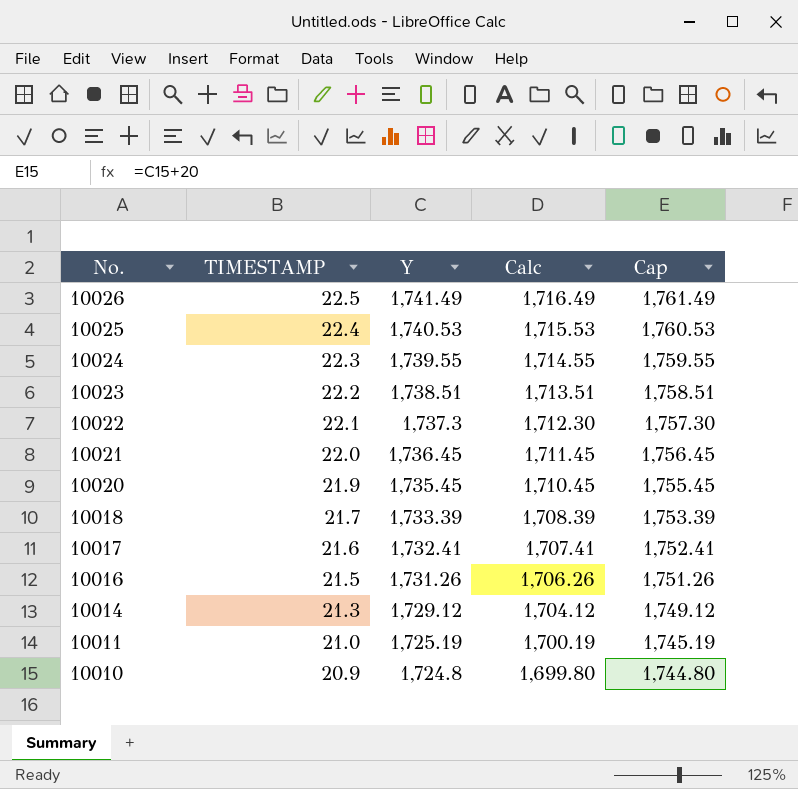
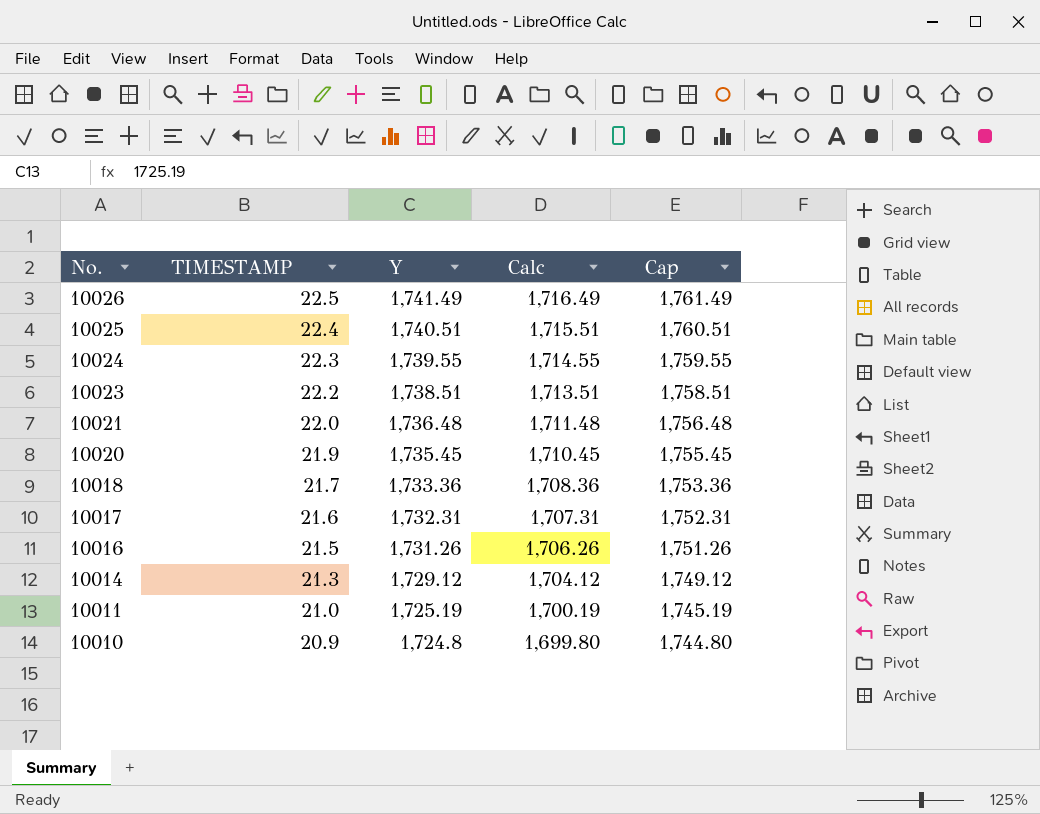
row 10022: 22.1 | 1,737.3 | 1,712.30 | 1,757.30 -> none
10025 | Y: 1,740.53 -> 1,740.51
10025 | Calc: 1,715.53 -> 1,715.51
10025 | Cap: 1,760.53 -> 1,760.51
10021 | Y: 1,736.45 -> 1,736.48
10021 | Calc: 1,711.45 -> 1,711.48
10021 | Cap: 1,756.45 -> 1,756.48
10018 | Y: 1,733.39 -> 1,733.36
10018 | Calc: 1,708.39 -> 1,708.36
10018 | Cap: 1,753.39 -> 1,753.36
10017 | Y: 1,732.41 -> 1,732.31
10017 | Calc: 1,707.41 -> 1,707.31
10017 | Cap: 1,752.41 -> 1,752.31

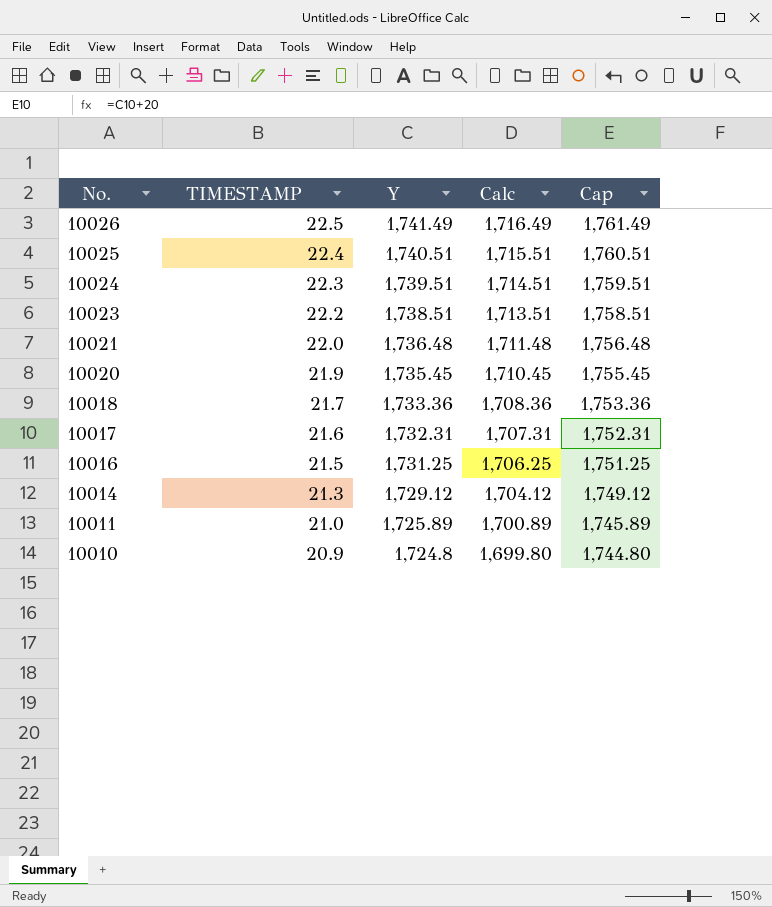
10024 | Y: 1,739.55 -> 1,739.51
10024 | Calc: 1,714.55 -> 1,714.51
10024 | Cap: 1,759.55 -> 1,759.51
10016 | Y: 1,731.26 -> 1,731.25
10016 | Calc: 1,706.26 -> 1,706.25
10016 | Cap: 1,751.26 -> 1,751.25
10011 | Y: 1,725.19 -> 1,725.89
10011 | Calc: 1,700.19 -> 1,700.89
10011 | Cap: 1,745.19 -> 1,745.89

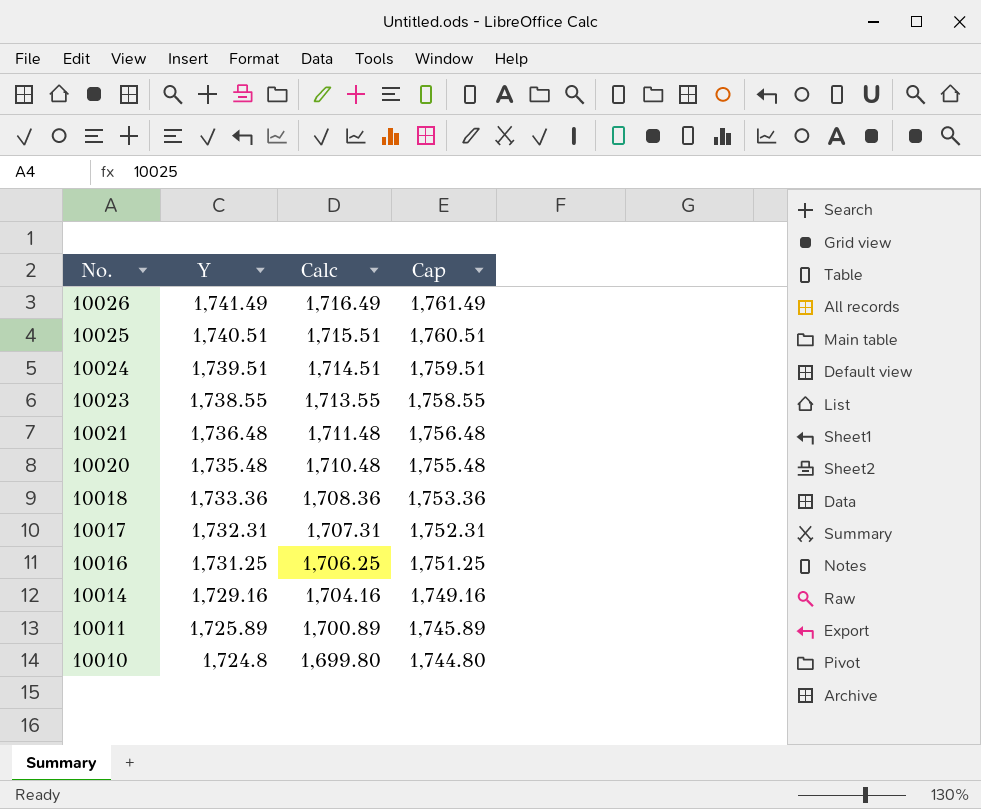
column TIMESTAMP | position: 2 -> none
10023 | Y: 1,738.51 -> 1,738.55
10023 | Calc: 1,713.51 -> 1,713.55
10023 | Cap: 1,758.51 -> 1,758.55
10020 | Y: 1,735.45 -> 1,735.48
10020 | Calc: 1,710.45 -> 1,710.48
10020 | Cap: 1,755.45 -> 1,755.48
10014 | Y: 1,729.12 -> 1,729.16
10014 | Calc: 1,704.12 -> 1,704.16
10014 | Cap: 1,749.12 -> 1,749.16

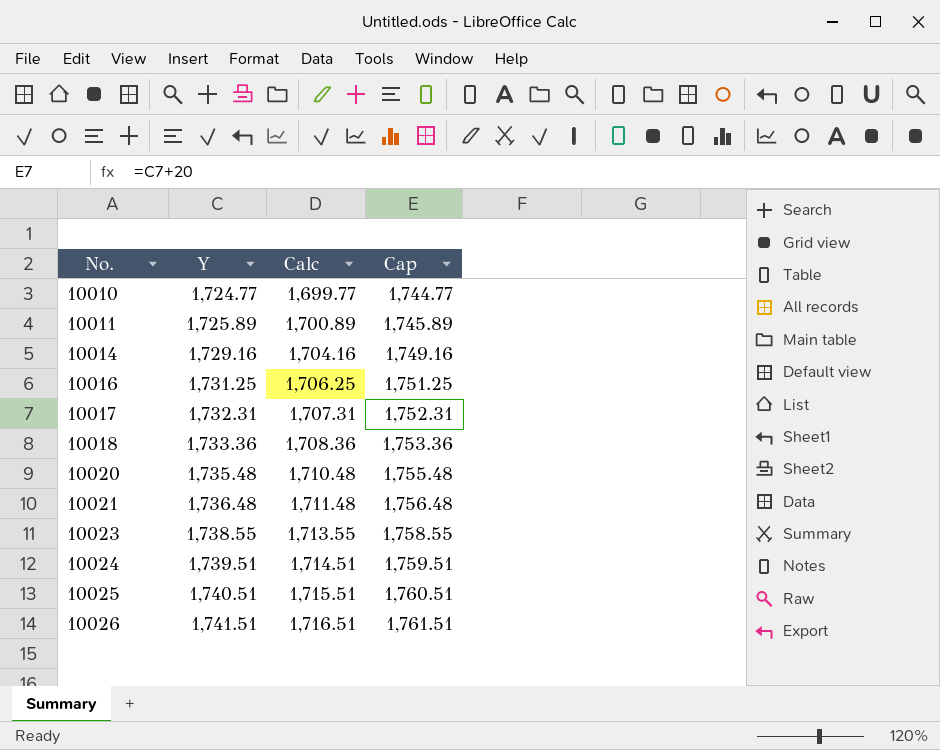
row order: No. descending -> No. ascending
10010 | Y: 1,724.8 -> 1,724.77
10010 | Calc: 1,699.80 -> 1,699.77
10010 | Cap: 1,744.80 -> 1,744.77
10026 | Y: 1,741.49 -> 1,741.51
10026 | Calc: 1,716.49 -> 1,716.51
10026 | Cap: 1,761.49 -> 1,761.51

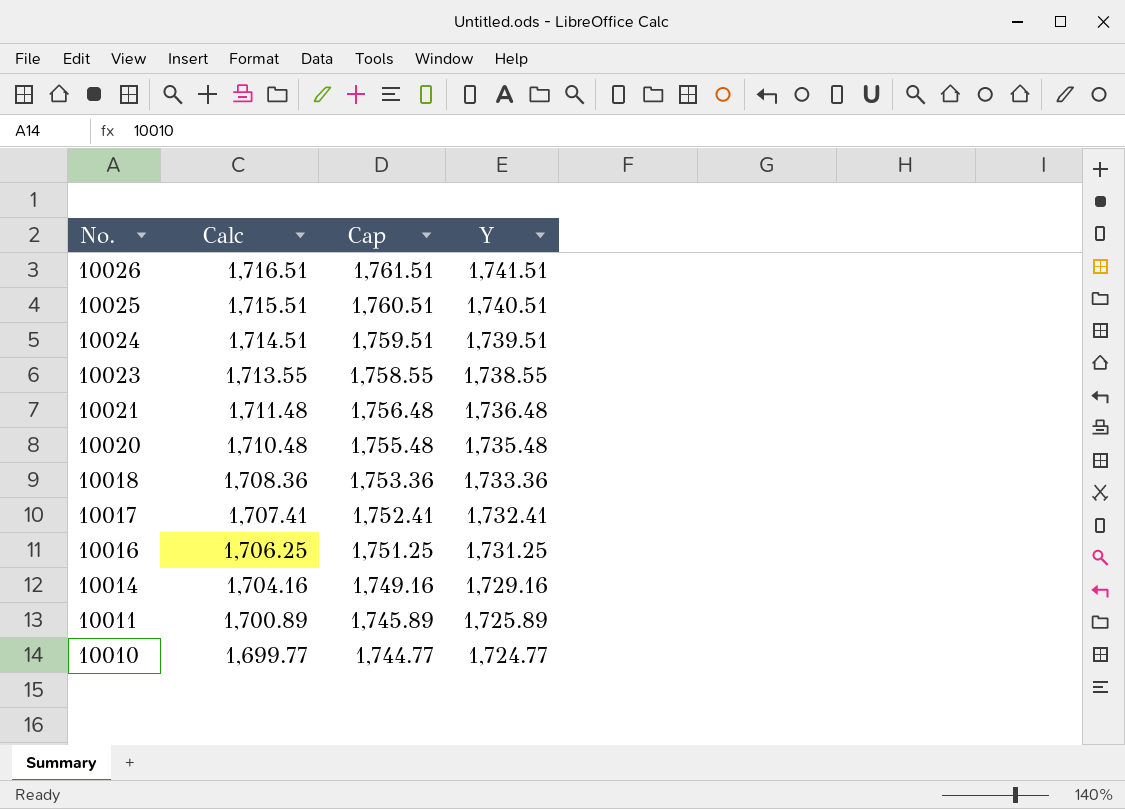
row order: No. ascending -> No. descending
column Y | position: 2 -> 4
10017 | Calc: 1,707.31 -> 1,707.41
10017 | Cap: 1,752.31 -> 1,752.41
10017 | Y: 1,732.31 -> 1,732.41

